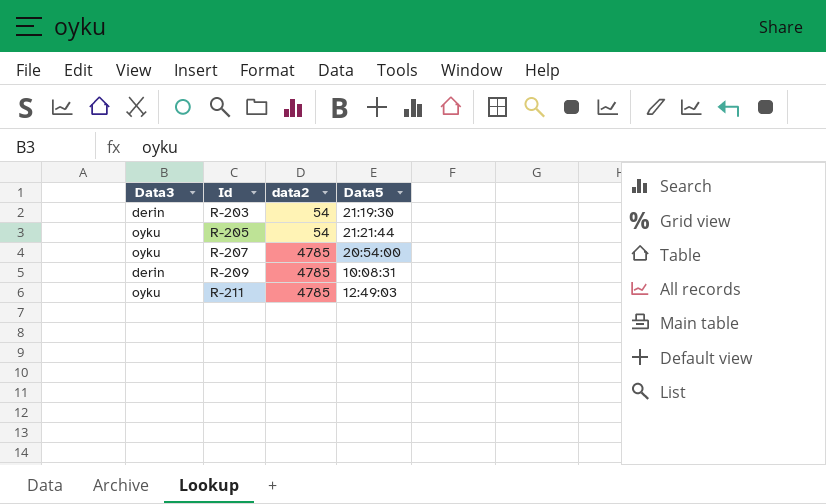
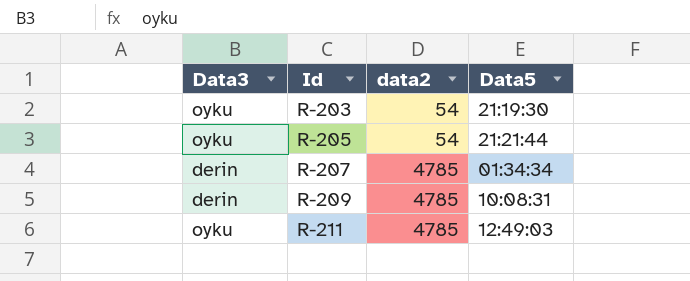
R-203 | Data3: derin -> oyku
R-207 | Data3: oyku -> derin
R-207 | Data5: 20:54:00 -> 01:34:34

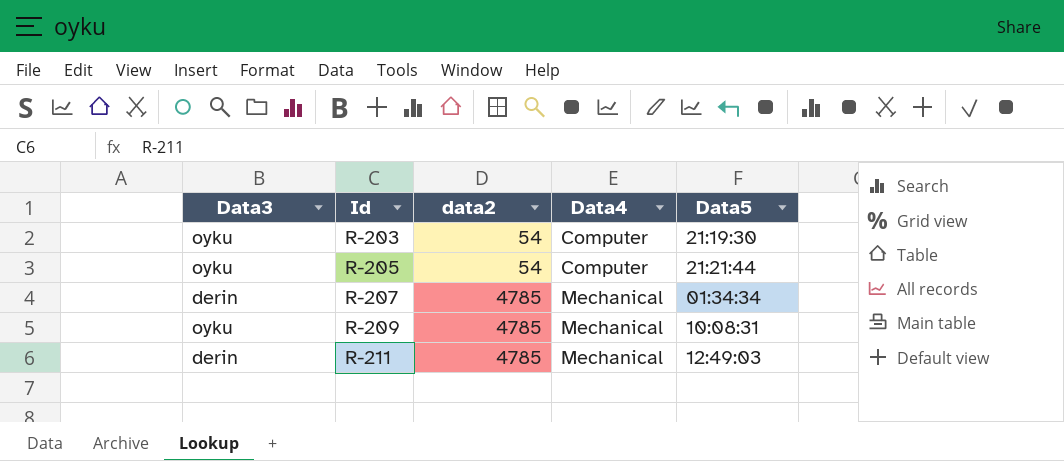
column Data4 | position: none -> 4
R-209 | Data3: derin -> oyku
R-211 | Data3: oyku -> derin

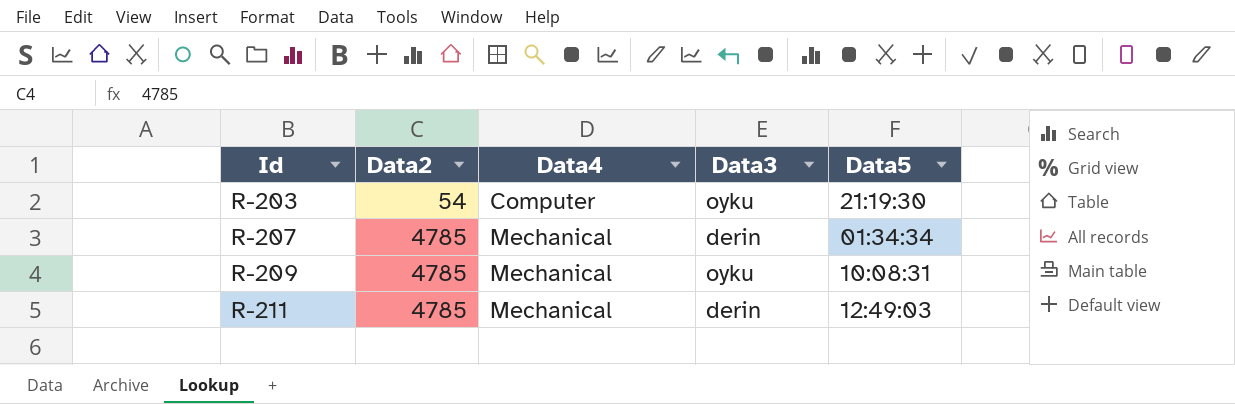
column name: data2 -> Data2
column Data3 | position: 1 -> 4
row R-205: oyku | 54 | Computer | 21:21:44 -> none

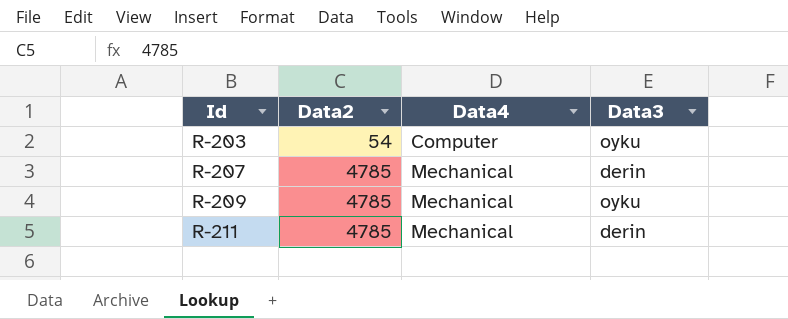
column Data5 | position: 5 -> none

